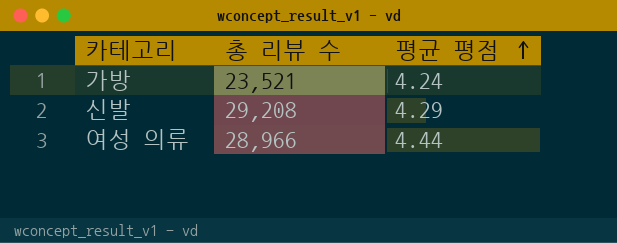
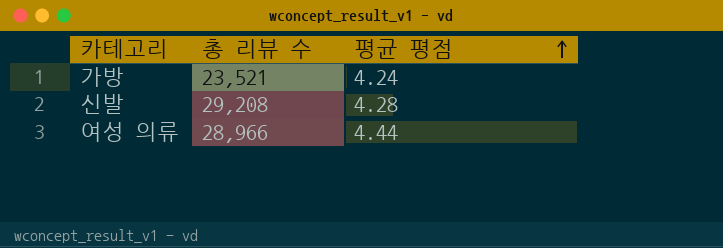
신발 | 평균 평점: 4.29 -> 4.28

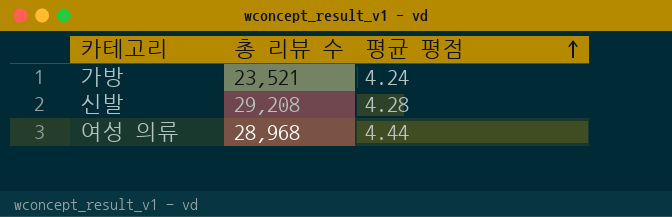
여성 의류 | 총 리뷰 수: 28,966 -> 28,968

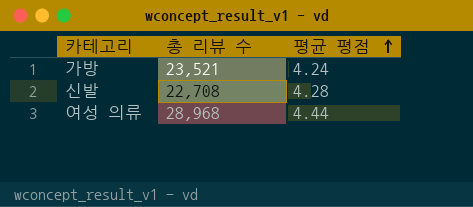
신발 | 총 리뷰 수: 29,208 -> 22,708

